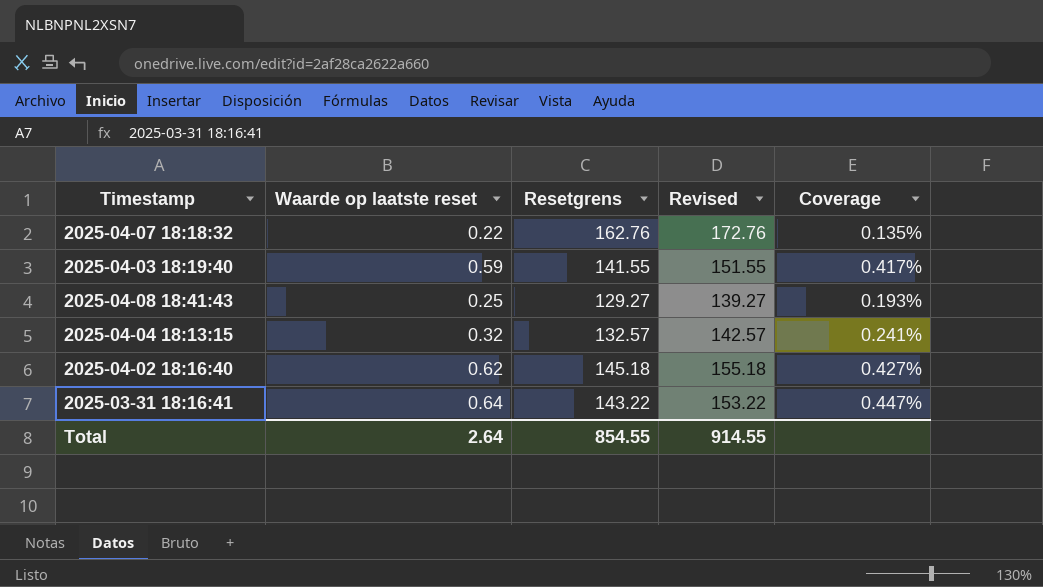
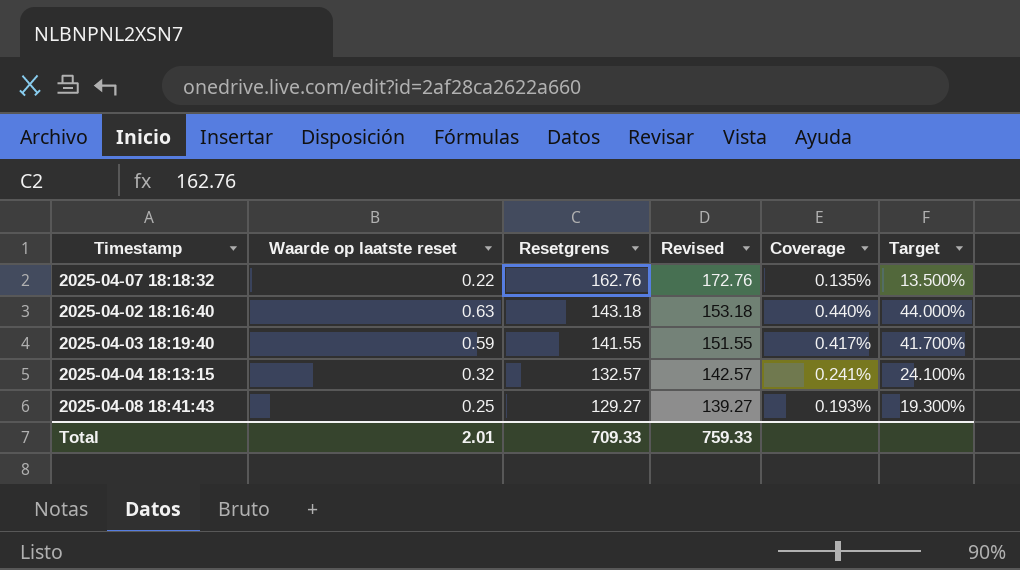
row order: none -> Resetgrens descending
column Target | formula: none -> [Coverage] * 100
row 2025-03-31 18:16:41: 0.64 | 143.22 | 153.22 | 0.447% -> none
2025-04-02 18:16:40 | Waarde op laatste reset: 0.62 -> 0.63
2025-04-02 18:16:40 | Resetgrens: 145.18 -> 143.18
2025-04-02 18:16:40 | Revised: 155.18 -> 153.18
2025-04-02 18:16:40 | Coverage: 0.427% -> 0.440%
Total | Waarde op laatste reset: 2.64 -> 2.01
Total | Resetgrens: 854.55 -> 709.33
Total | Revised: 914.55 -> 759.33

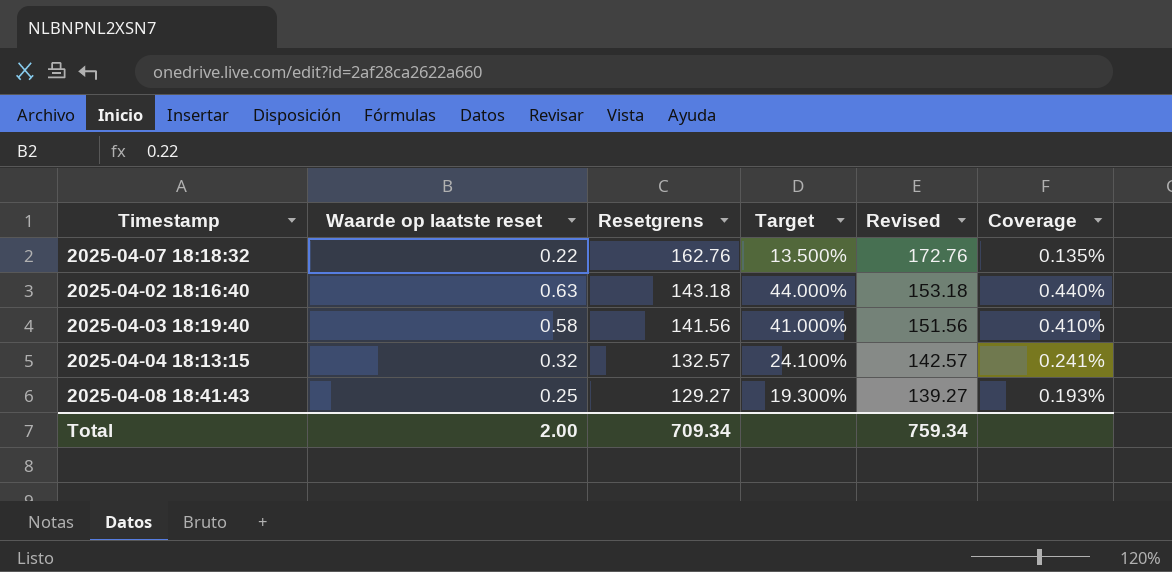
column Target | position: 6 -> 4
2025-04-03 18:19:40 | Waarde op laatste reset: 0.59 -> 0.58
2025-04-03 18:19:40 | Resetgrens: 141.55 -> 141.56
2025-04-03 18:19:40 | Target: 41.700% -> 41.000%
2025-04-03 18:19:40 | Revised: 151.55 -> 151.56
2025-04-03 18:19:40 | Coverage: 0.417% -> 0.410%
Total | Waarde op laatste reset: 2.01 -> 2.00
Total | Resetgrens: 709.33 -> 709.34
Total | Revised: 759.33 -> 759.34

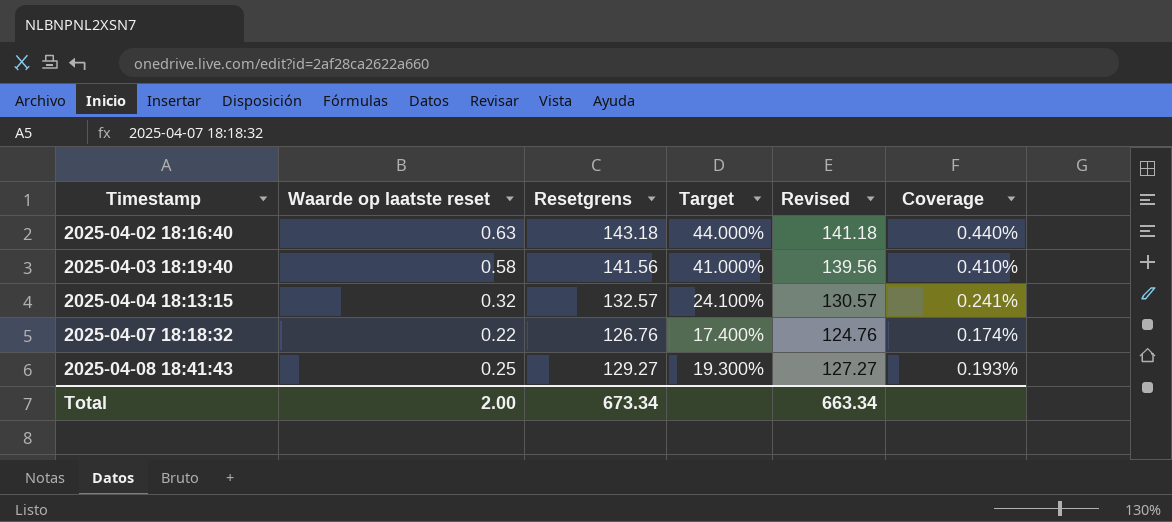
row order: Resetgrens descending -> Timestamp ascending
column Revised | formula: [Resetgrens] + 10 -> [Resetgrens] - 2
2025-04-07 18:18:32 | Resetgrens: 162.76 -> 126.76
2025-04-07 18:18:32 | Target: 13.500% -> 17.400%
2025-04-07 18:18:32 | Coverage: 0.135% -> 0.174%
Total | Resetgrens: 709.34 -> 673.34
Total | Revised: 759.34 -> 663.34

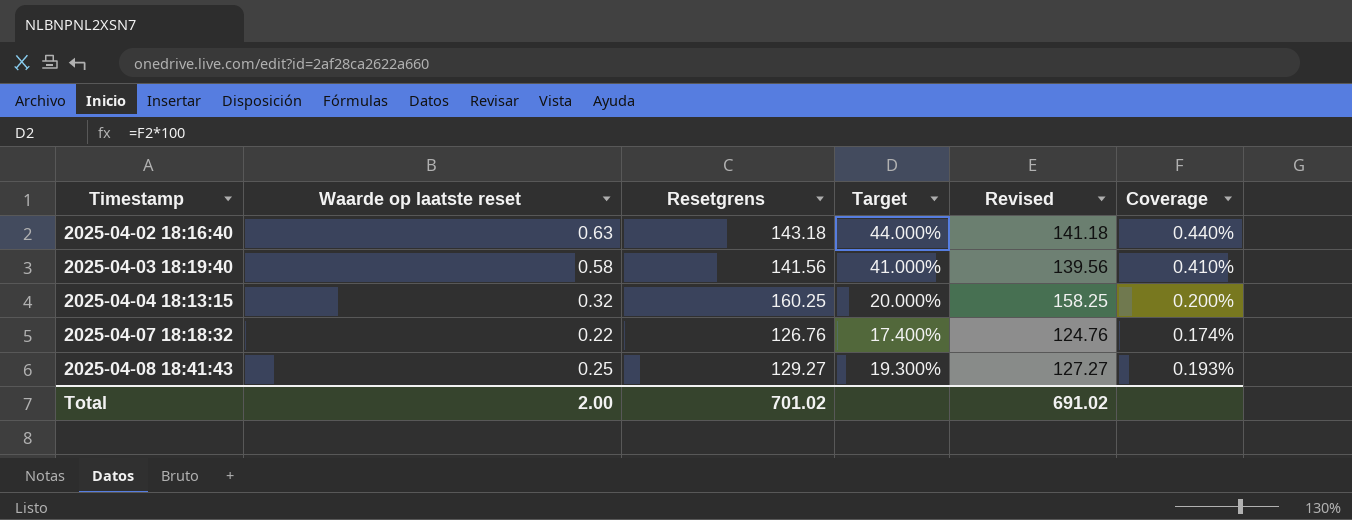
2025-04-04 18:13:15 | Resetgrens: 132.57 -> 160.25
2025-04-04 18:13:15 | Target: 24.100% -> 20.000%
2025-04-04 18:13:15 | Revised: 130.57 -> 158.25
2025-04-04 18:13:15 | Coverage: 0.241% -> 0.200%
Total | Resetgrens: 673.34 -> 701.02
Total | Revised: 663.34 -> 691.02

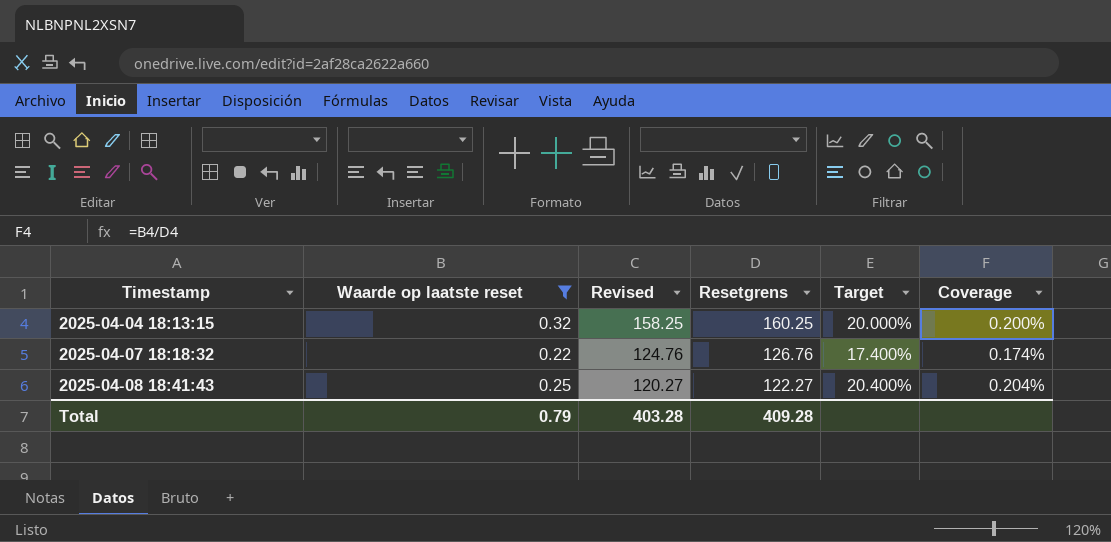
filter: none -> Waarde op laatste reset <= 0.32
column Revised | position: 5 -> 3
2025-04-08 18:41:43 | Revised: 127.27 -> 120.27
2025-04-08 18:41:43 | Resetgrens: 129.27 -> 122.27
2025-04-08 18:41:43 | Target: 19.300% -> 20.400%
2025-04-08 18:41:43 | Coverage: 0.193% -> 0.204%
Total | Waarde op laatste reset: 2.00 -> 0.79
Total | Revised: 691.02 -> 403.28
Total | Resetgrens: 701.02 -> 409.28

